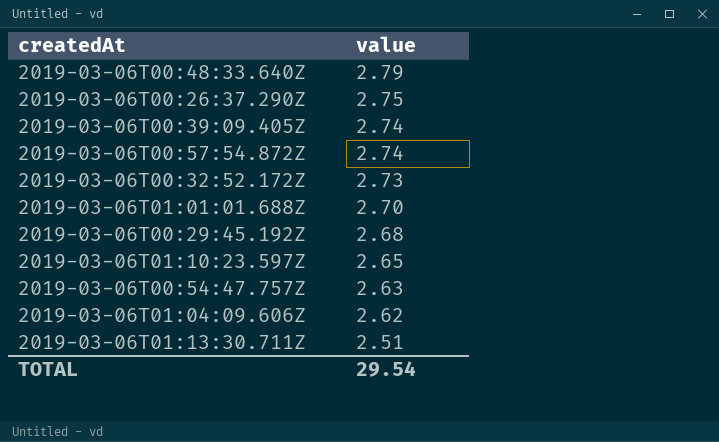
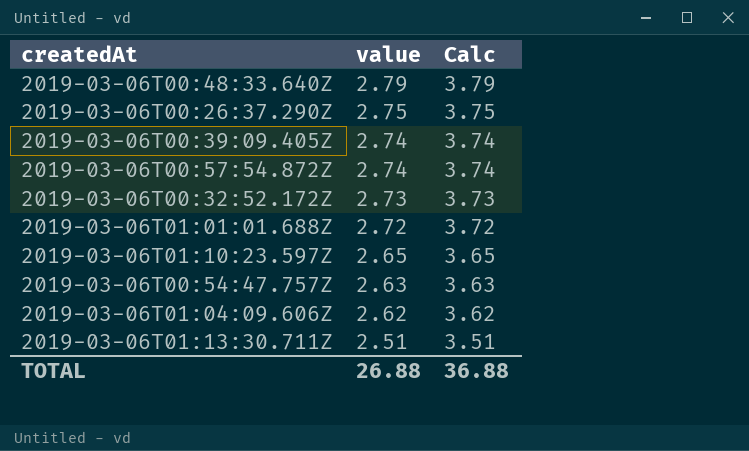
column Calc | formula: none -> [value] + 1
row 2019-03-06T00:29:45.192Z: 2.68 -> none
2019-03-06T01:01:01.688Z | value: 2.70 -> 2.72
TOTAL | value: 29.54 -> 26.88

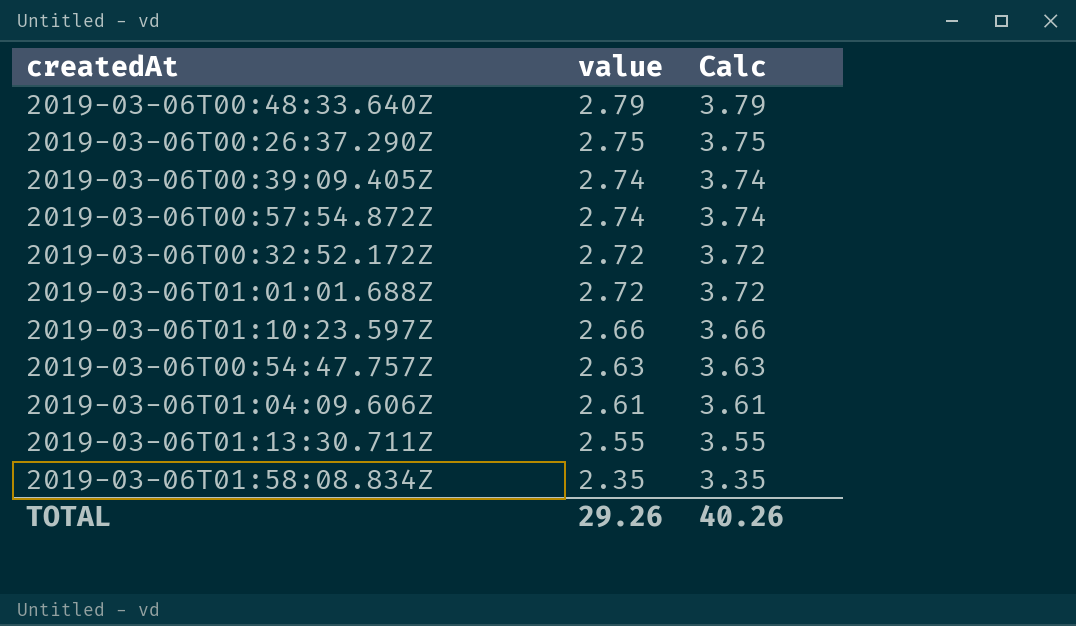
2019-03-06T00:32:52.172Z | value: 2.73 -> 2.72
2019-03-06T00:32:52.172Z | Calc: 3.73 -> 3.72
2019-03-06T01:10:23.597Z | value: 2.65 -> 2.66
2019-03-06T01:10:23.597Z | Calc: 3.65 -> 3.66
2019-03-06T01:04:09.606Z | value: 2.62 -> 2.61
2019-03-06T01:04:09.606Z | Calc: 3.62 -> 3.61
2019-03-06T01:13:30.711Z | value: 2.51 -> 2.55
2019-03-06T01:13:30.711Z | Calc: 3.51 -> 3.55
row 2019-03-06T01:58:08.834Z: none -> 2.35 | 3.35
TOTAL | value: 26.88 -> 29.26
TOTAL | Calc: 36.88 -> 40.26

